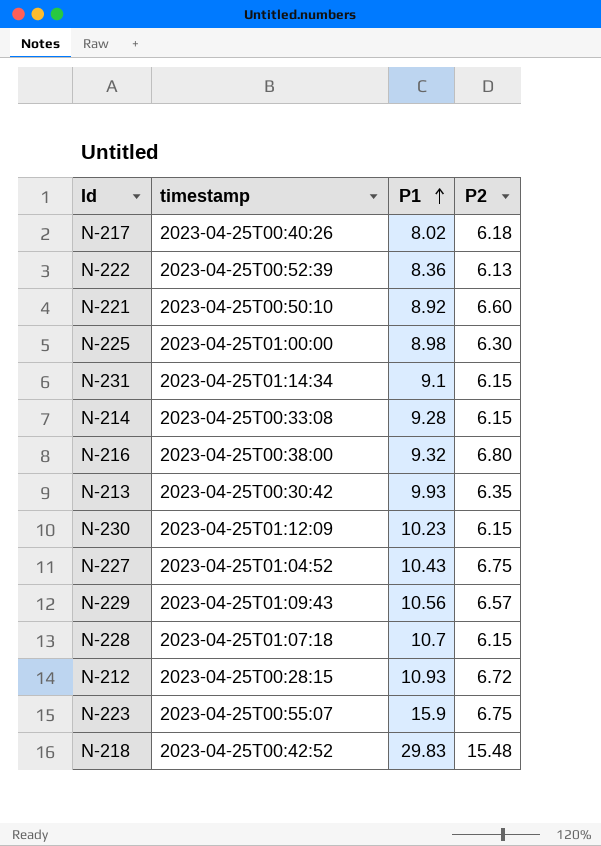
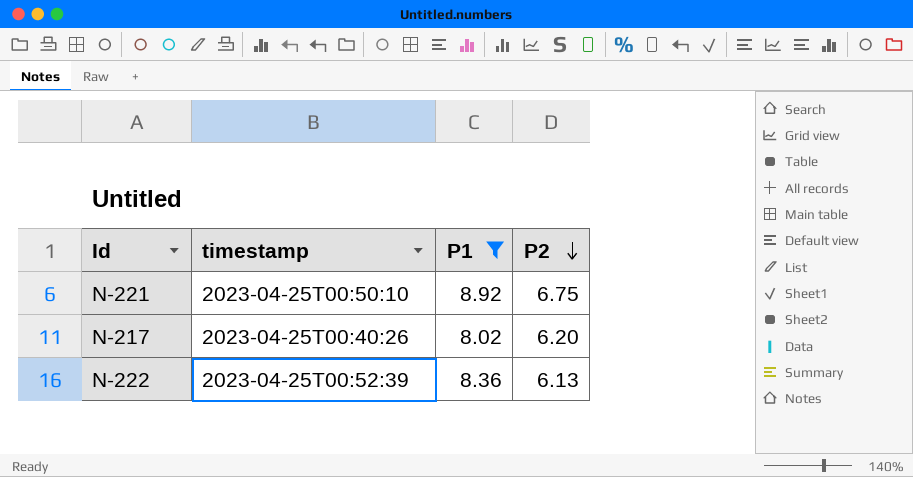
filter: none -> P1 <= 8.92
row order: P1 ascending -> P2 descending
N-221 | P2: 6.60 -> 6.75
N-217 | P2: 6.18 -> 6.20

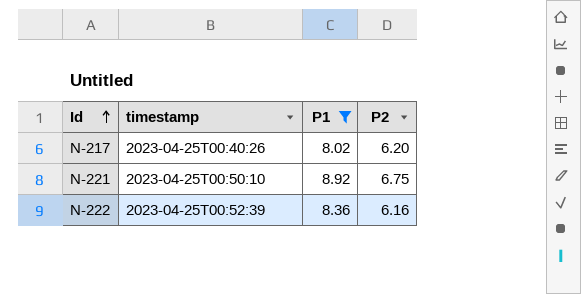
row order: P2 descending -> Id ascending
N-222 | P2: 6.13 -> 6.16

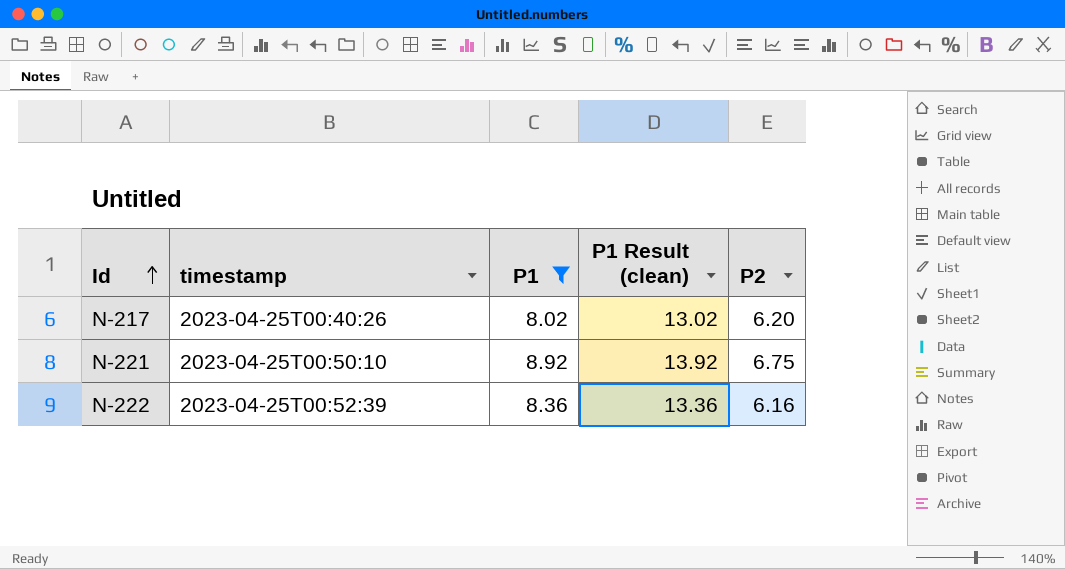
column P1 Result (clean) | formula: none -> [P1] + 5

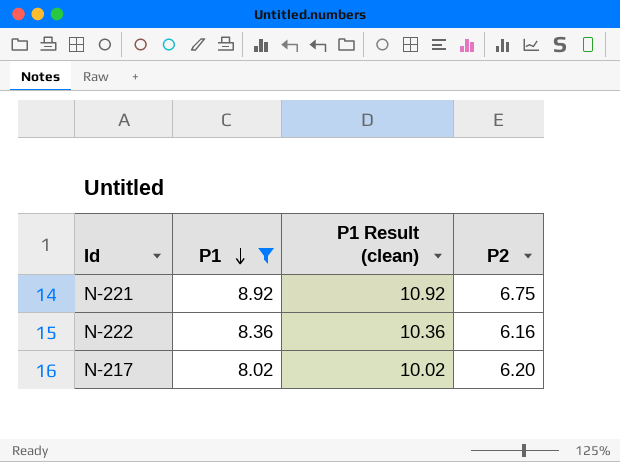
row order: Id ascending -> P1 descending
column timestamp | position: 2 -> none
column P1 Result (clean) | formula: [P1] + 5 -> [P1] + 2

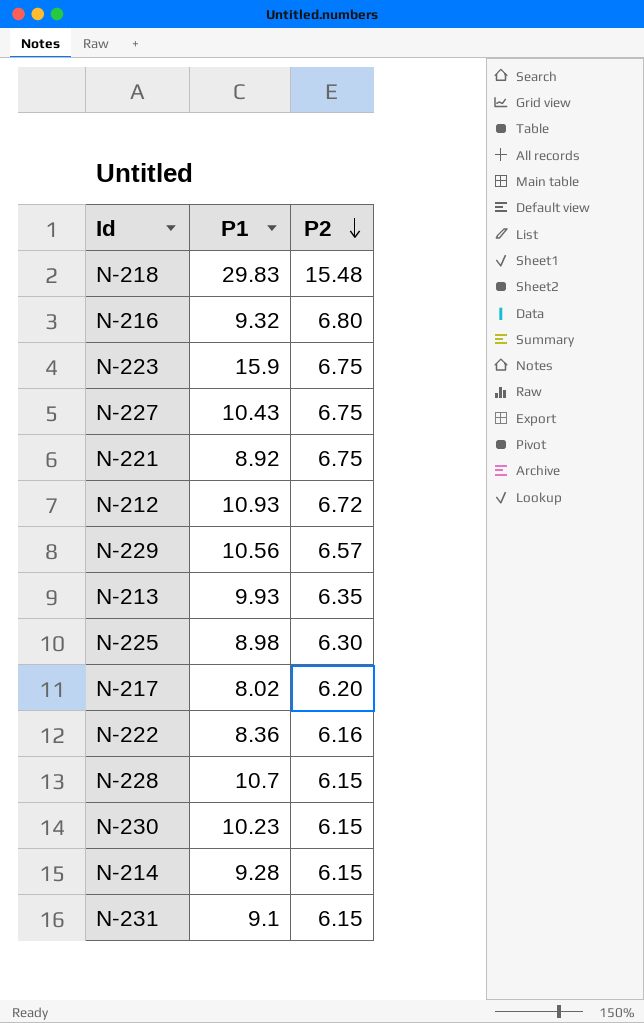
filter: P1 <= 8.92 -> none
row order: P1 descending -> P2 descending
column P1 Result (clean) | formula: [P1] + 2 -> none

